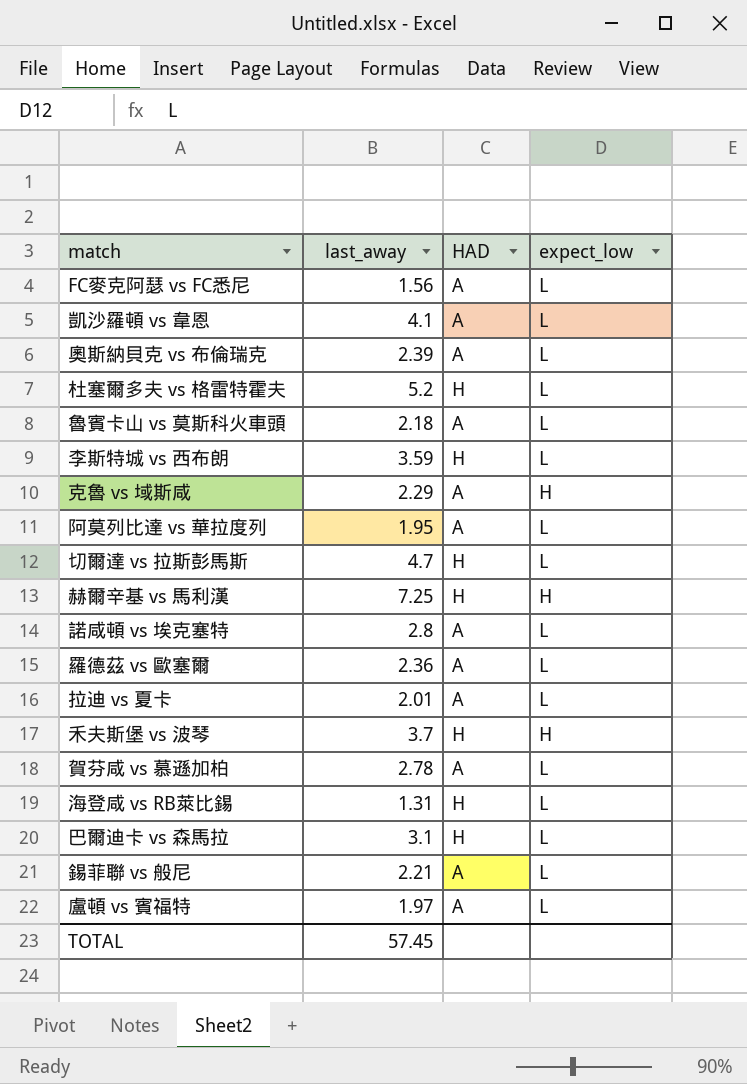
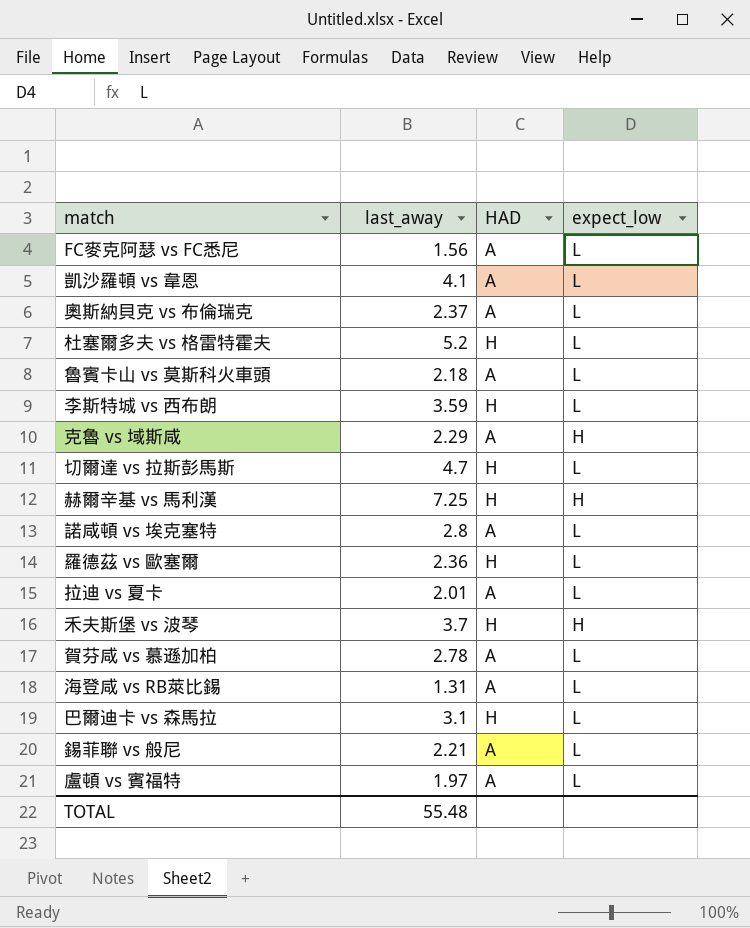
row 阿莫列比達 vs 華拉度列: 1.95 | A | L -> none
奧斯納貝克 vs 布倫瑞克 | last_away: 2.39 -> 2.37
羅德茲 vs 歐塞爾 | HAD: A -> H
海登咸 vs RB萊比錫 | HAD: H -> A
TOTAL | last_away: 57.45 -> 55.48

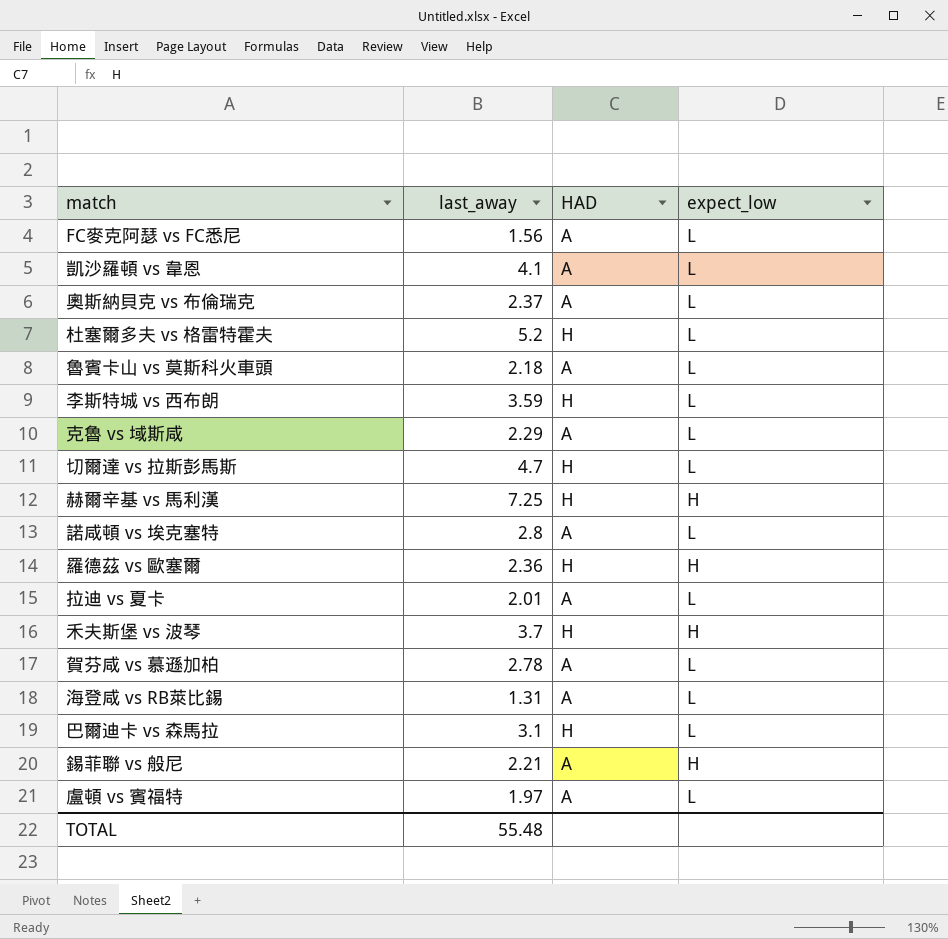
克魯 vs 域斯咸 | expect_low: H -> L
羅德茲 vs 歐塞爾 | expect_low: L -> H
錫菲聯 vs 般尼 | expect_low: L -> H

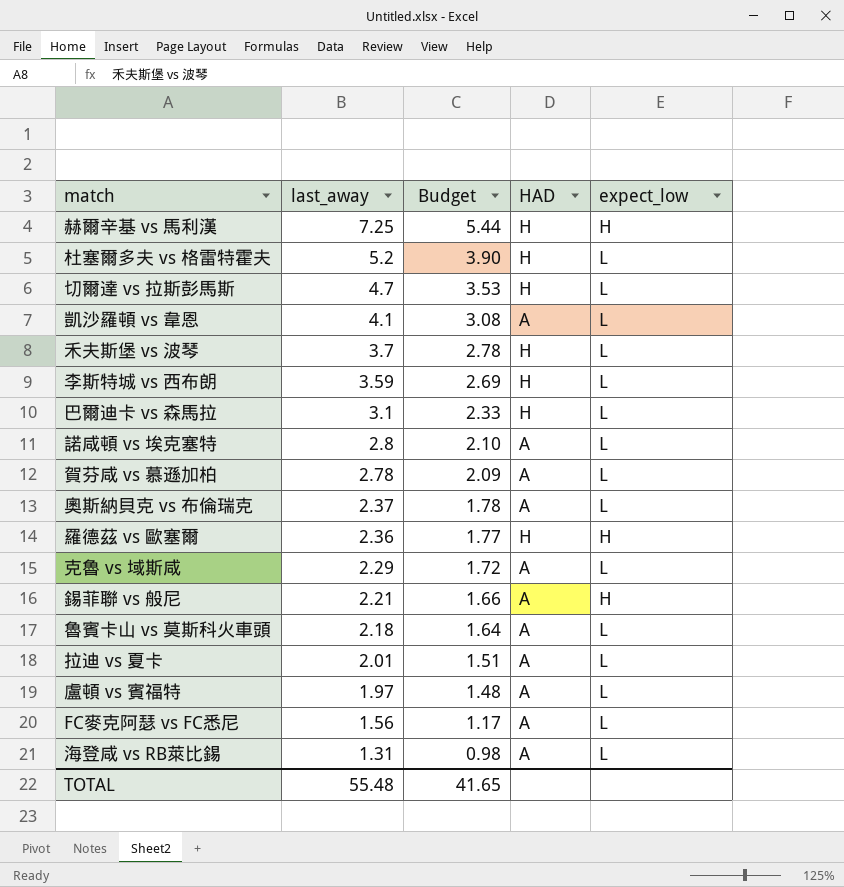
row order: none -> last_away descending
column Budget | formula: none -> [last_away] * 0.75
禾夫斯堡 vs 波琴 | expect_low: H -> L

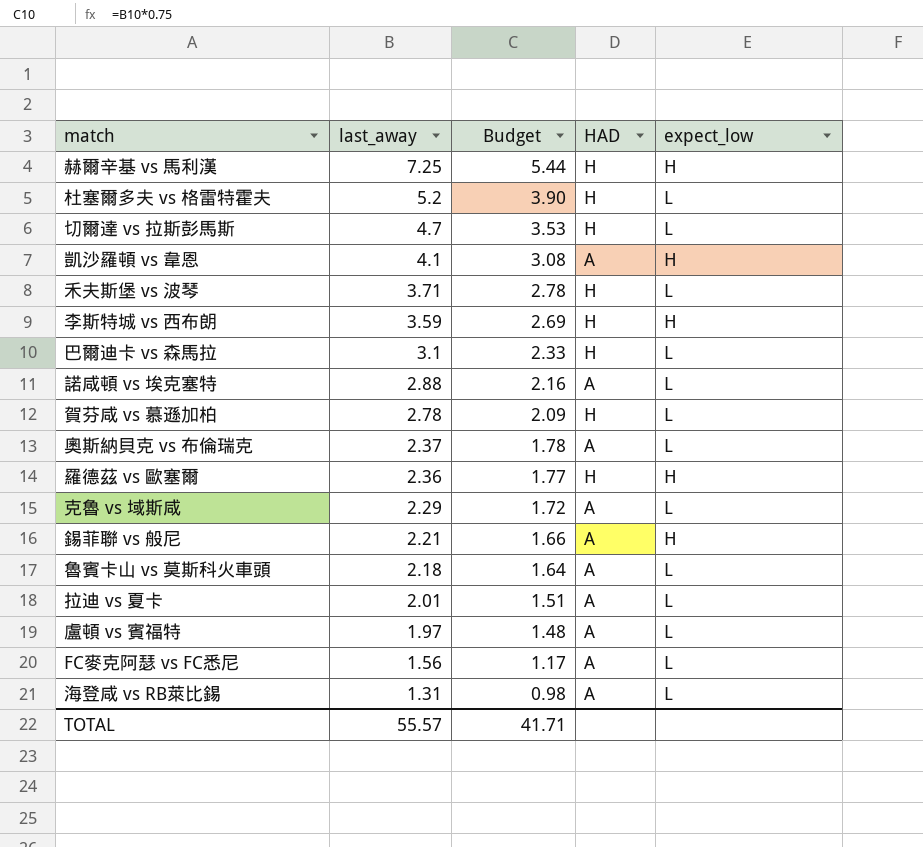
凱沙羅頓 vs 韋恩 | expect_low: L -> H
禾夫斯堡 vs 波琴 | last_away: 3.7 -> 3.71
李斯特城 vs 西布朗 | expect_low: L -> H
諾咸頓 vs 埃克塞特 | last_away: 2.8 -> 2.88
諾咸頓 vs 埃克塞特 | Budget: 2.10 -> 2.16
賀芬咸 vs 慕遜加柏 | HAD: A -> H
TOTAL | last_away: 55.48 -> 55.57
TOTAL | Budget: 41.65 -> 41.71

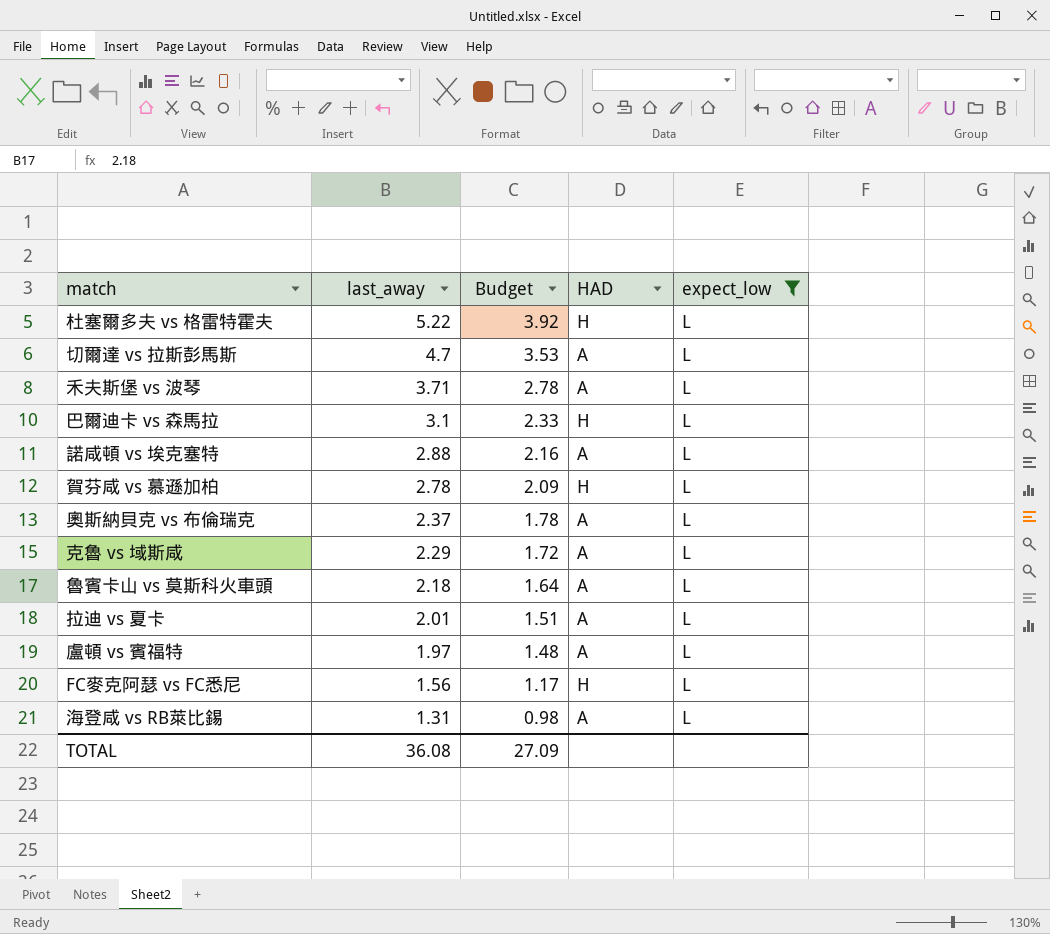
filter: none -> expect_low = L
杜塞爾多夫 vs 格雷特霍夫 | last_away: 5.2 -> 5.22
杜塞爾多夫 vs 格雷特霍夫 | Budget: 3.90 -> 3.92
切爾達 vs 拉斯彭馬斯 | HAD: H -> A
禾夫斯堡 vs 波琴 | HAD: H -> A
FC麥克阿瑟 vs FC悉尼 | HAD: A -> H
TOTAL | last_away: 55.57 -> 36.08
TOTAL | Budget: 41.71 -> 27.09

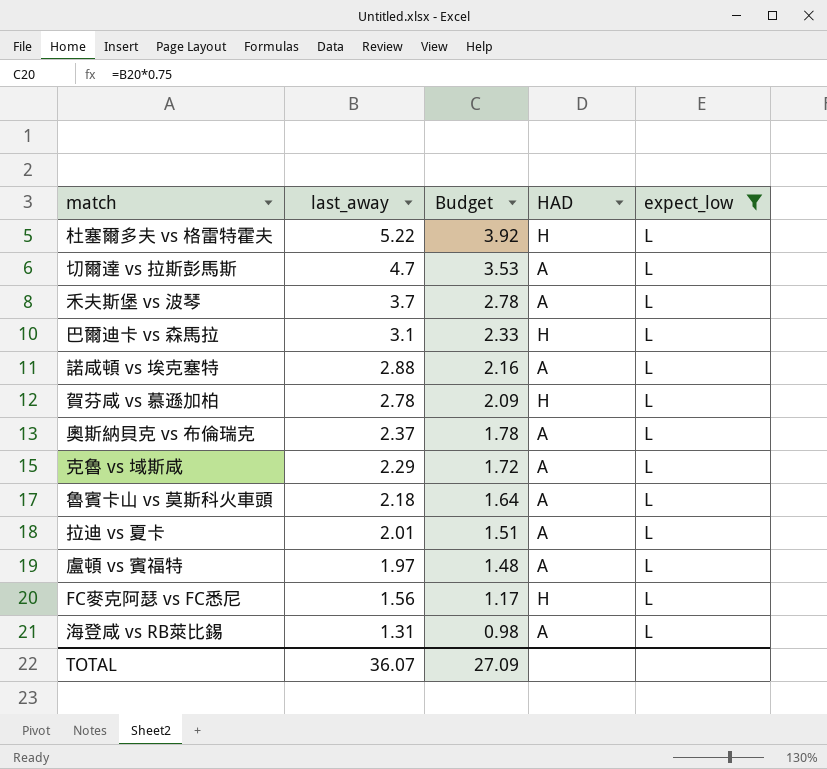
禾夫斯堡 vs 波琴 | last_away: 3.71 -> 3.7
TOTAL | last_away: 36.08 -> 36.07

